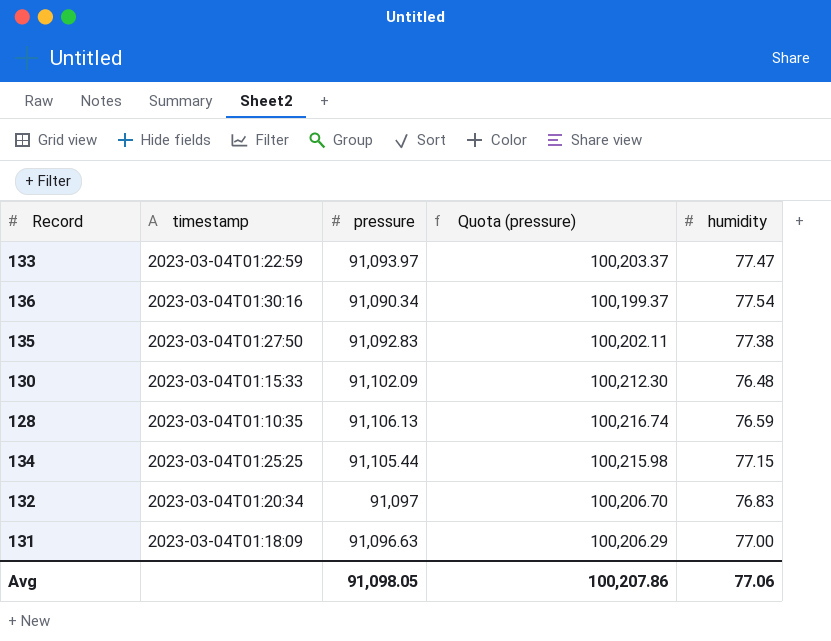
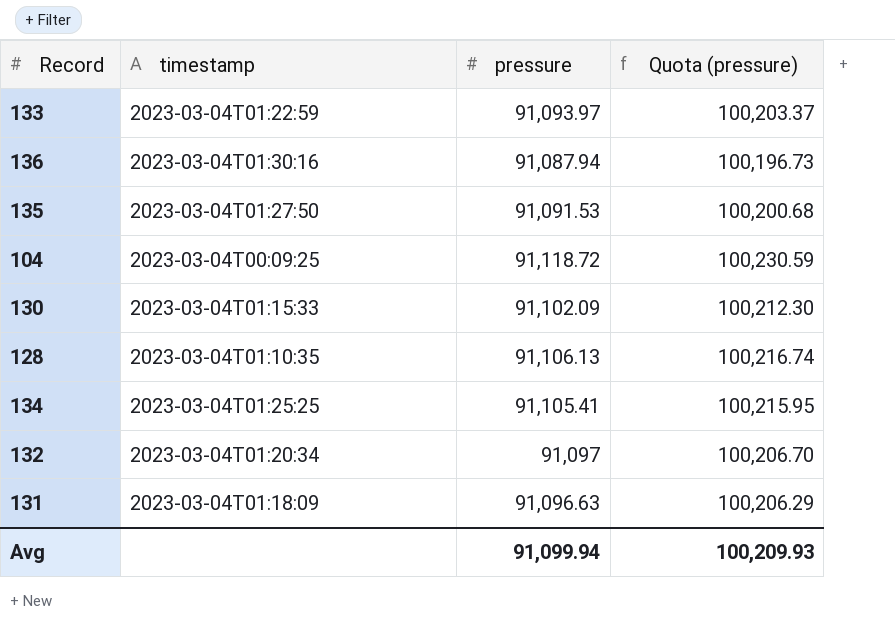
column humidity | position: 5 -> none
136 | pressure: 91,090.34 -> 91,087.94
136 | Quota (pressure): 100,199.37 -> 100,196.73
135 | pressure: 91,092.83 -> 91,091.53
135 | Quota (pressure): 100,202.11 -> 100,200.68
row 104: none -> 2023-03-04T00:09:25 | 91,118.72 | 100,230.59
134 | pressure: 91,105.44 -> 91,105.41
134 | Quota (pressure): 100,215.98 -> 100,215.95
Avg | pressure: 91,098.05 -> 91,099.94
Avg | Quota (pressure): 100,207.86 -> 100,209.93

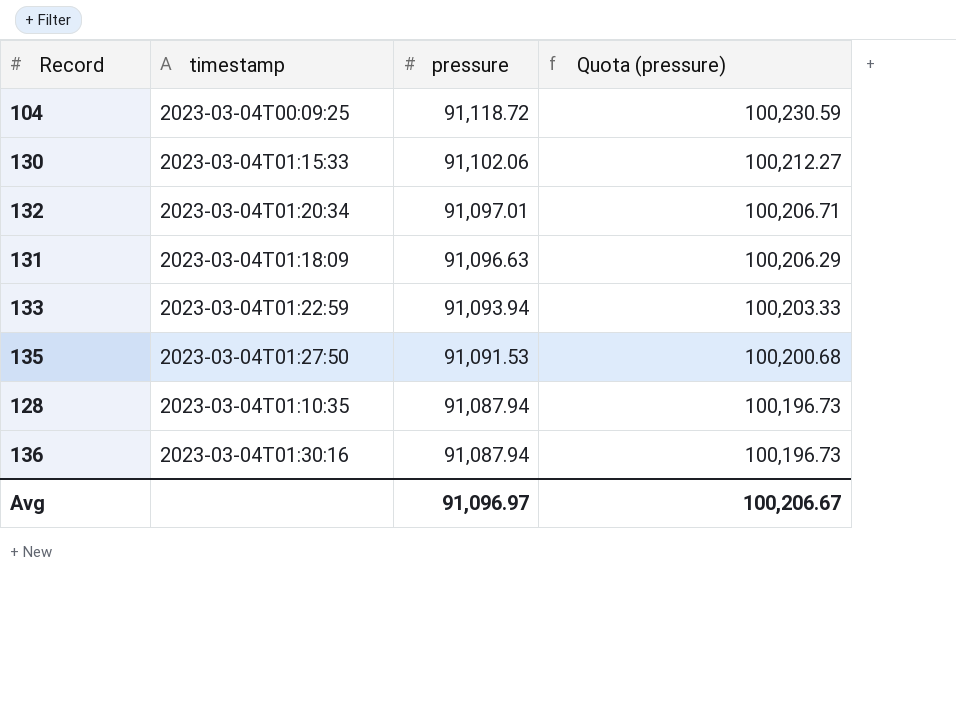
row order: none -> pressure descending
row 134: 2023-03-04T01:25:25 | 91,105.41 | 100,215.95 -> none
130 | pressure: 91,102.09 -> 91,102.06
130 | Quota (pressure): 100,212.30 -> 100,212.27
132 | pressure: 91,097 -> 91,097.01
132 | Quota (pressure): 100,206.70 -> 100,206.71
133 | pressure: 91,093.97 -> 91,093.94
133 | Quota (pressure): 100,203.37 -> 100,203.33
128 | pressure: 91,106.13 -> 91,087.94
128 | Quota (pressure): 100,216.74 -> 100,196.73
Avg | pressure: 91,099.94 -> 91,096.97
Avg | Quota (pressure): 100,209.93 -> 100,206.67

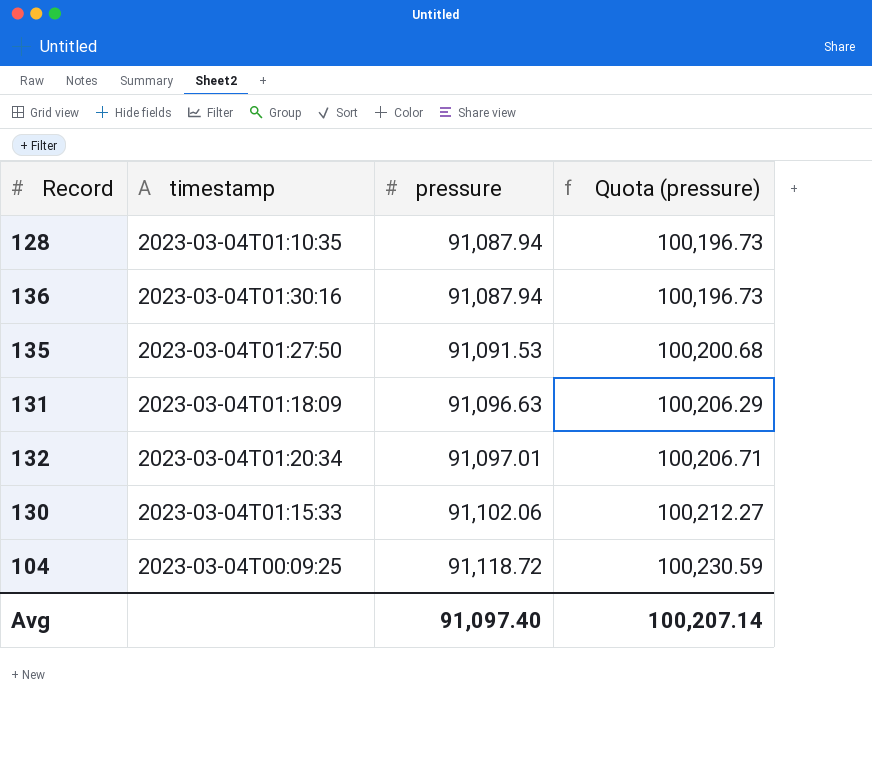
row order: pressure descending -> pressure ascending
row 133: 2023-03-04T01:22:59 | 91,093.94 | 100,203.33 -> none
Avg | pressure: 91,096.97 -> 91,097.40
Avg | Quota (pressure): 100,206.67 -> 100,207.14

